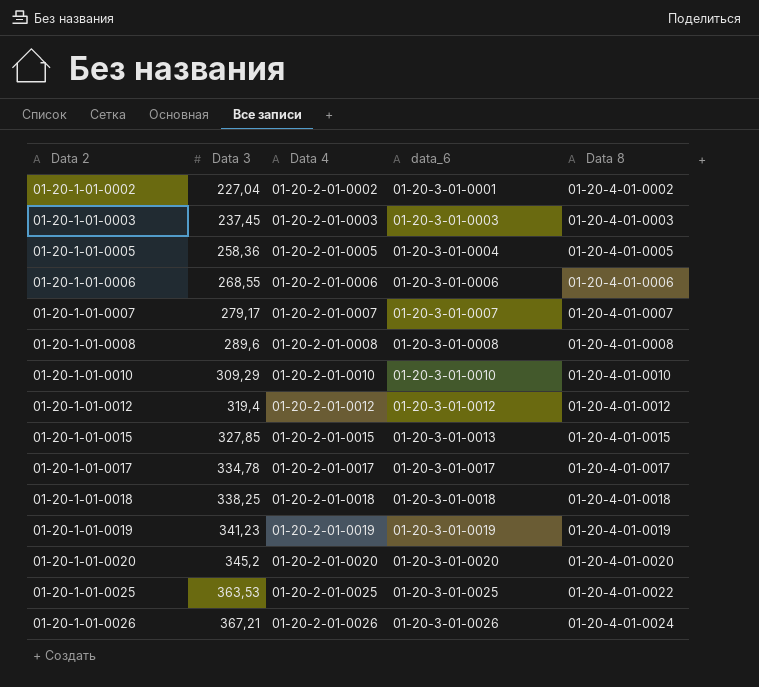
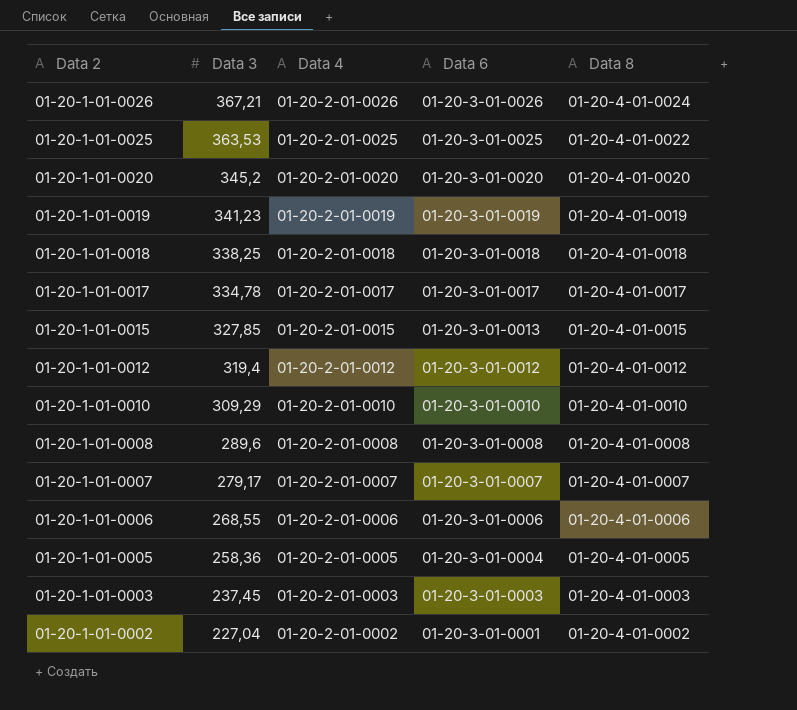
row order: Data 2 ascending -> Data 2 descending
column name: data_6 -> Data 6

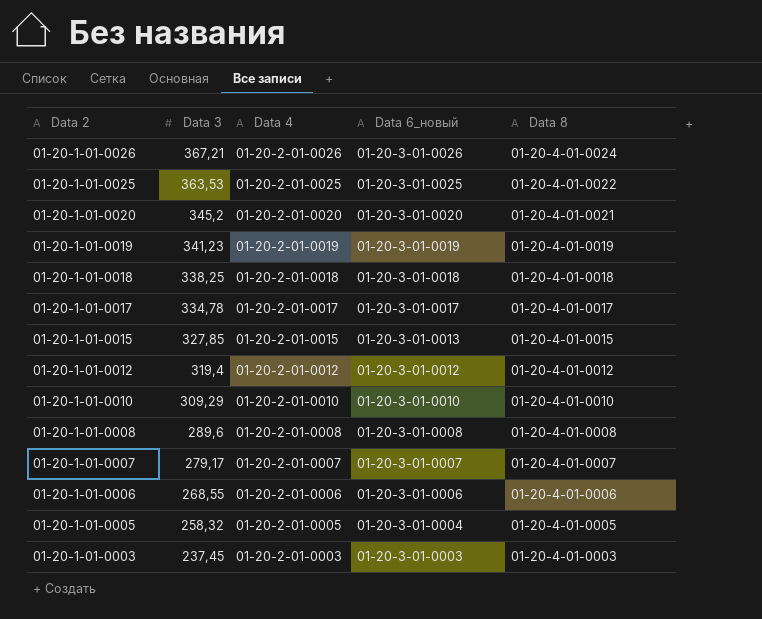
column name: Data 6 -> Data 6_новый
row 01-20-1-01-0002: 227,04 | 01-20-2-01-0002 | 01-20-3-01-0001 | 01-20-4-01-0002 -> none
01-20-1-01-0020 | Data 8: 01-20-4-01-0020 -> 01-20-4-01-0021
01-20-1-01-0005 | Data 3: 258,36 -> 258,32

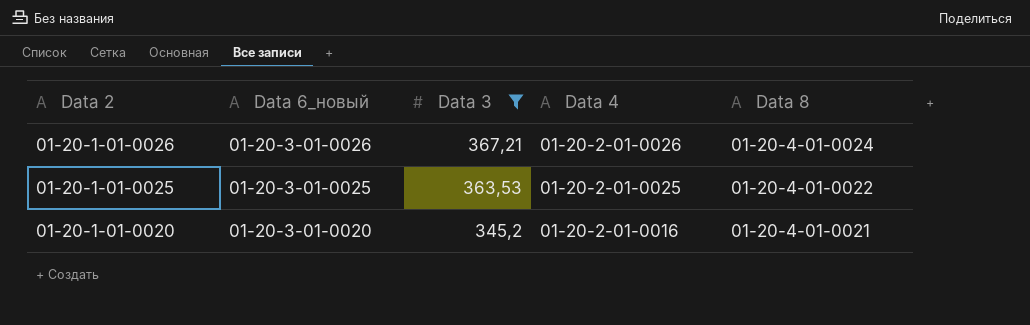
filter: none -> Data 3 >= 345,2
column Data 6_новый | position: 4 -> 2
01-20-1-01-0020 | Data 4: 01-20-2-01-0020 -> 01-20-2-01-0016

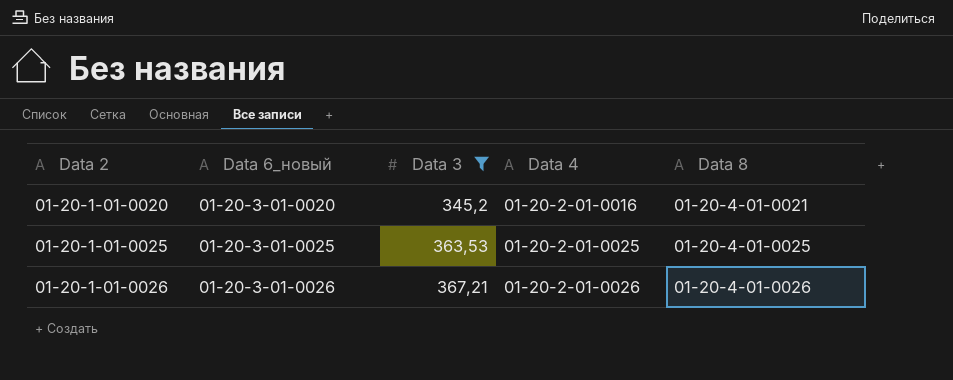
row order: Data 2 descending -> Data 2 ascending
01-20-1-01-0025 | Data 8: 01-20-4-01-0022 -> 01-20-4-01-0025
01-20-1-01-0026 | Data 8: 01-20-4-01-0024 -> 01-20-4-01-0026

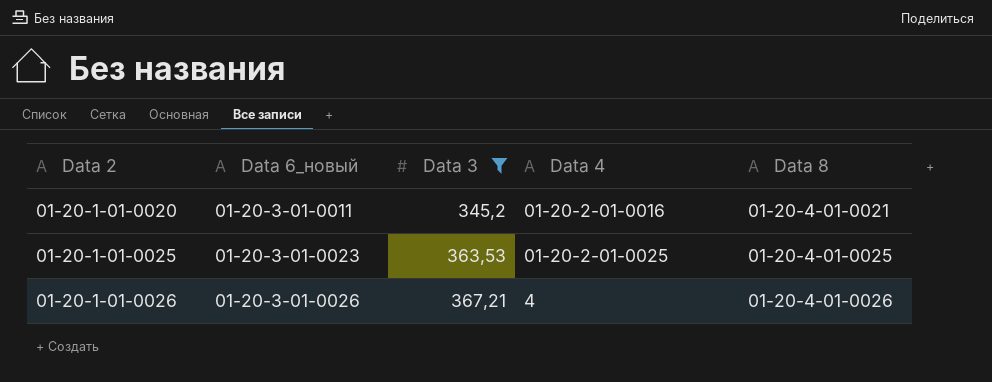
01-20-1-01-0020 | Data 6_новый: 01-20-3-01-0020 -> 01-20-3-01-0011
01-20-1-01-0025 | Data 6_новый: 01-20-3-01-0025 -> 01-20-3-01-0023
01-20-1-01-0026 | Data 4: 01-20-2-01-0026 -> 4

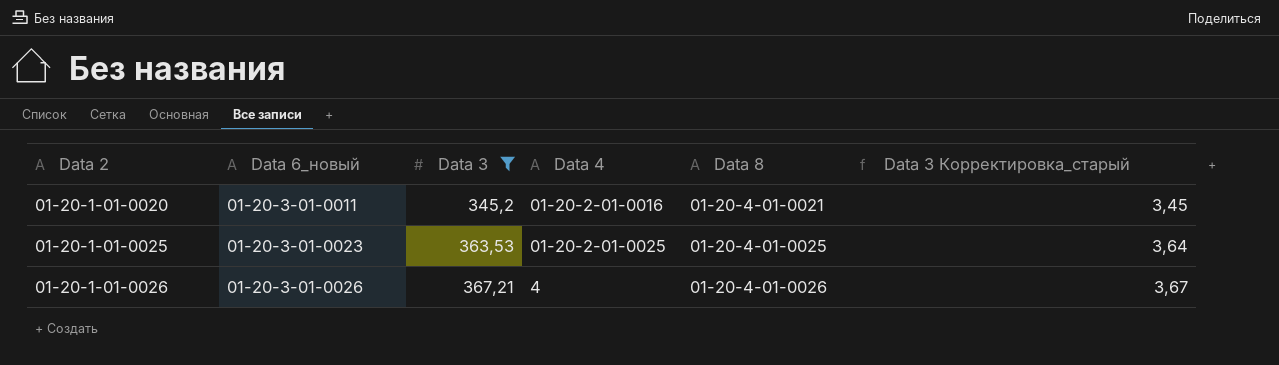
column Data 3 Корректировка_старый | formula: none -> [Data 3] * 0,01

